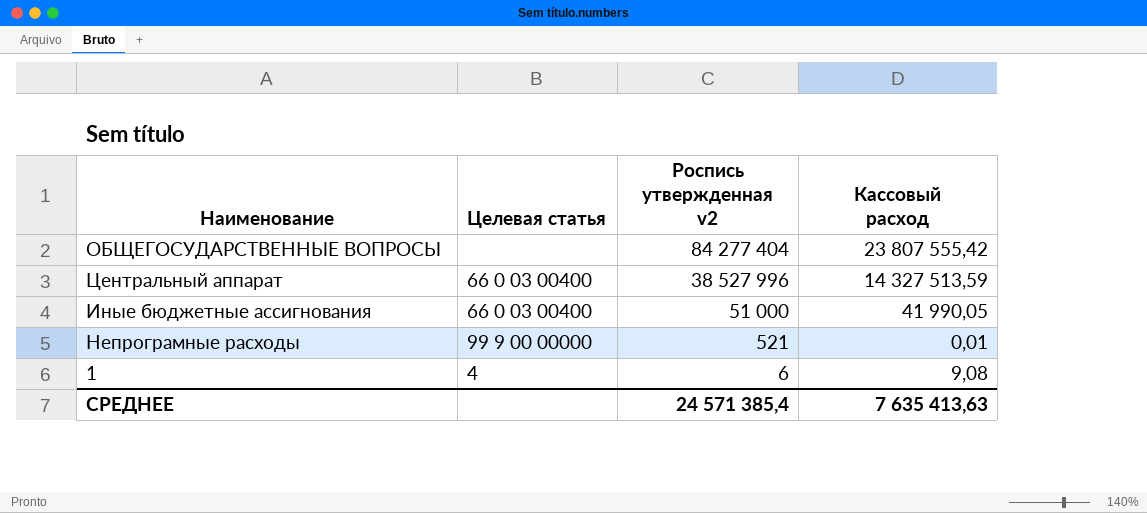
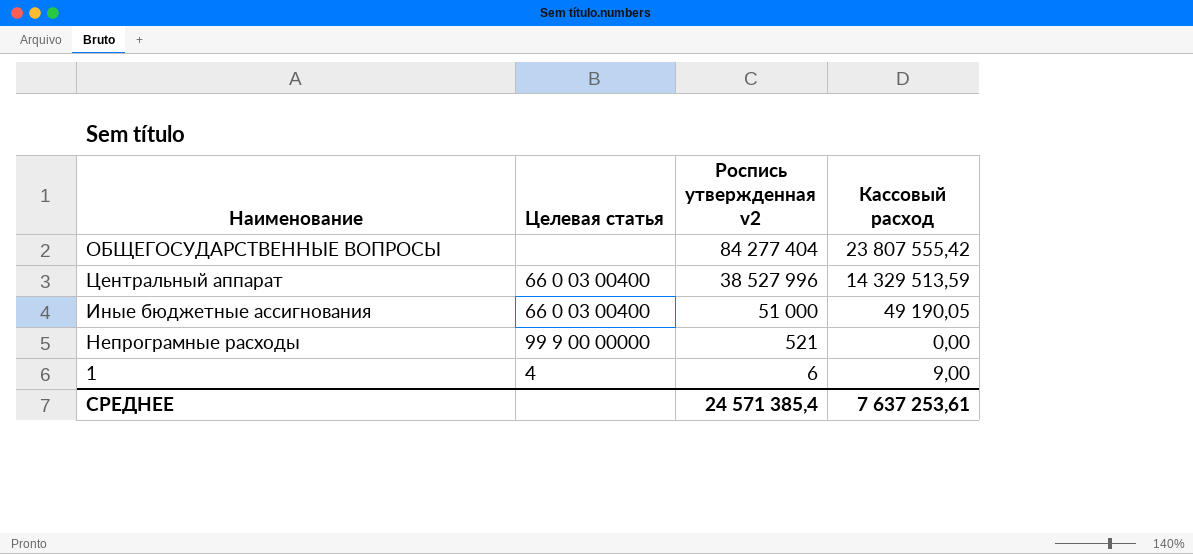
Центральный аппарат | Кассовый расход: 14 327 513,59 -> 14 329 513,59
Иные бюджетные ассигнования | Кассовый расход: 41 990,05 -> 49 190,05
Непрограмные расходы | Кассовый расход: 0,01 -> 0,00
1 | Кассовый расход: 9,08 -> 9,00
СРЕДНЕЕ | Кассовый расход: 7 635 413,63 -> 7 637 253,61

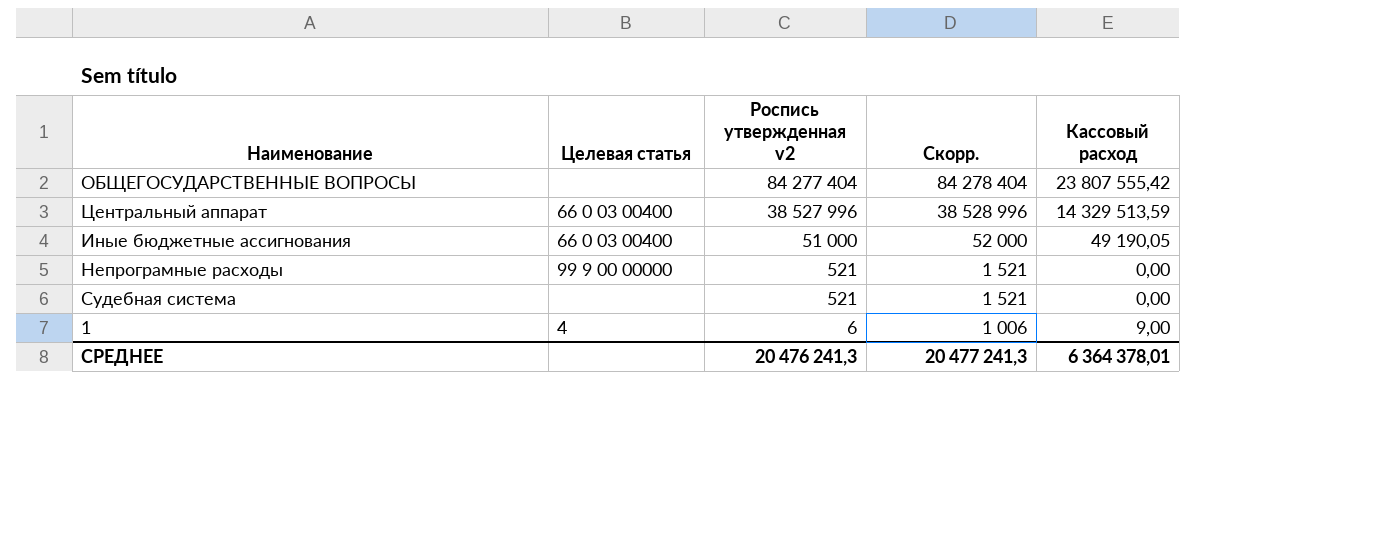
column Скорр. | formula: none -> [Роспись утвержденная v2] + 1000
row Судебная система: none -> none | 521 | 1 521 | 0,00
СРЕДНЕЕ | Роспись утвержденная v2: 24 571 385,4 -> 20 476 241,3
СРЕДНЕЕ | Кассовый расход: 7 637 253,61 -> 6 364 378,01

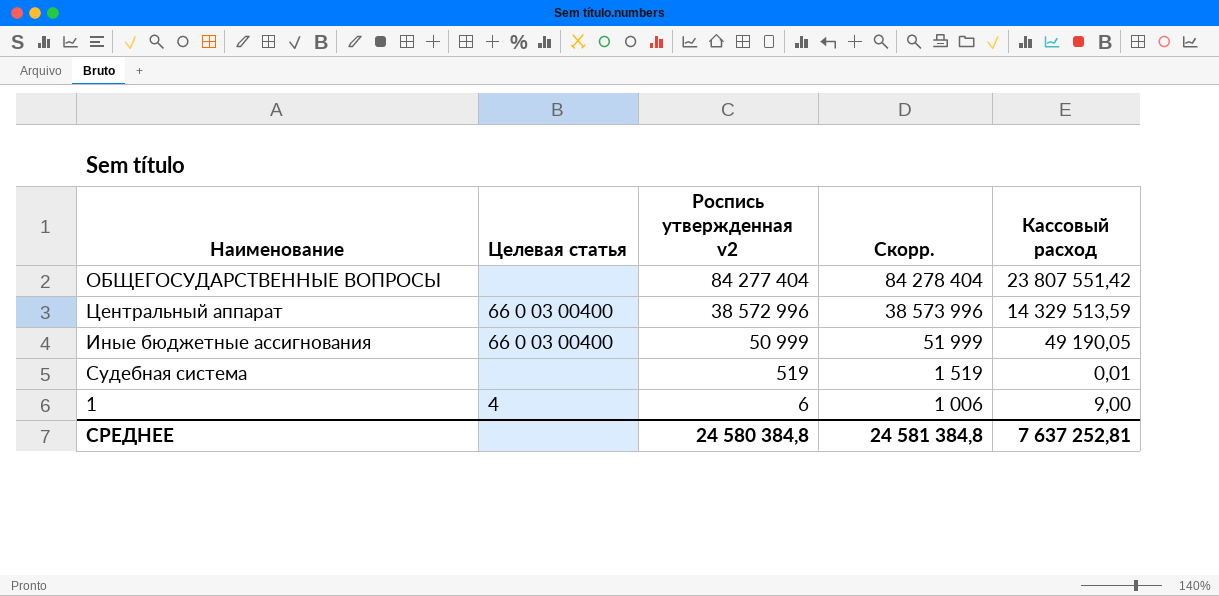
row Непрограмные расходы: 99 9 00 00000 | 521 | 1 521 | 0,00 -> none
ОБЩЕГОСУДАРСТВЕННЫЕ ВОПРОСЫ | Кассовый расход: 23 807 555,42 -> 23 807 551,42
Центральный аппарат | Роспись утвержденная v2: 38 527 996 -> 38 572 996
Центральный аппарат | Скорр.: 38 528 996 -> 38 573 996
Иные бюджетные ассигнования | Роспись утвержденная v2: 51 000 -> 50 999
Иные бюджетные ассигнования | Скорр.: 52 000 -> 51 999
Судебная система | Роспись утвержденная v2: 521 -> 519
Судебная система | Скорр.: 1 521 -> 1 519
Судебная система | Кассовый расход: 0,00 -> 0,01
СРЕДНЕЕ | Роспись утвержденная v2: 20 476 241,3 -> 24 580 384,8
СРЕДНЕЕ | Скорр.: 20 477 241,3 -> 24 581 384,8
СРЕДНЕЕ | Кассовый расход: 6 364 378,01 -> 7 637 252,81

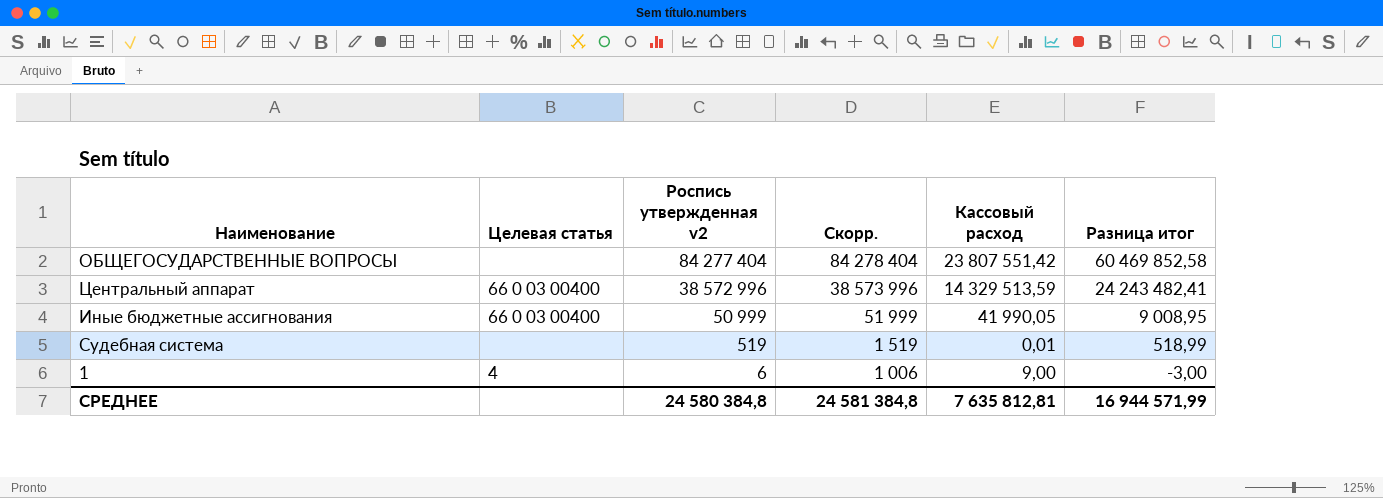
column Разница итог | formula: none -> [Роспись утвержденная v2] - [Кассовый расход]
Иные бюджетные ассигнования | Кассовый расход: 49 190,05 -> 41 990,05
СРЕДНЕЕ | Кассовый расход: 7 637 252,81 -> 7 635 812,81

